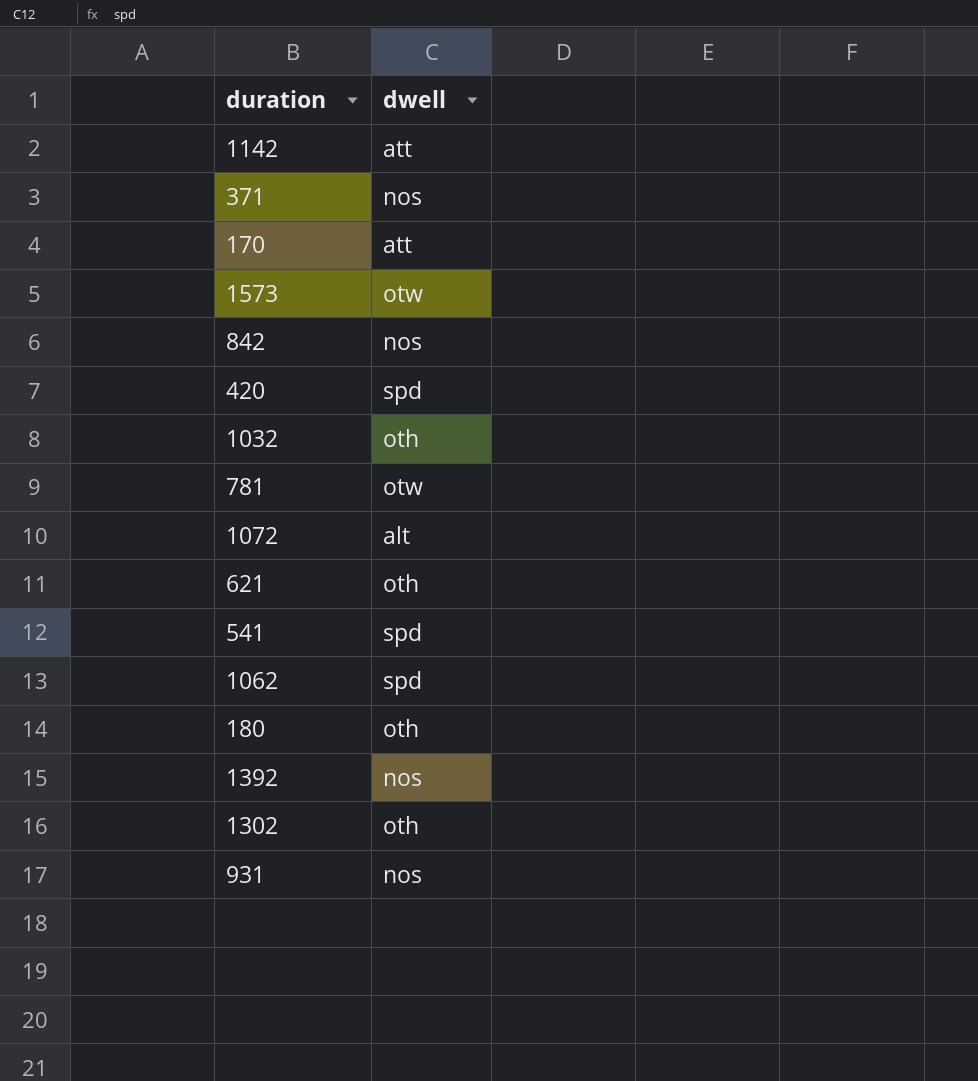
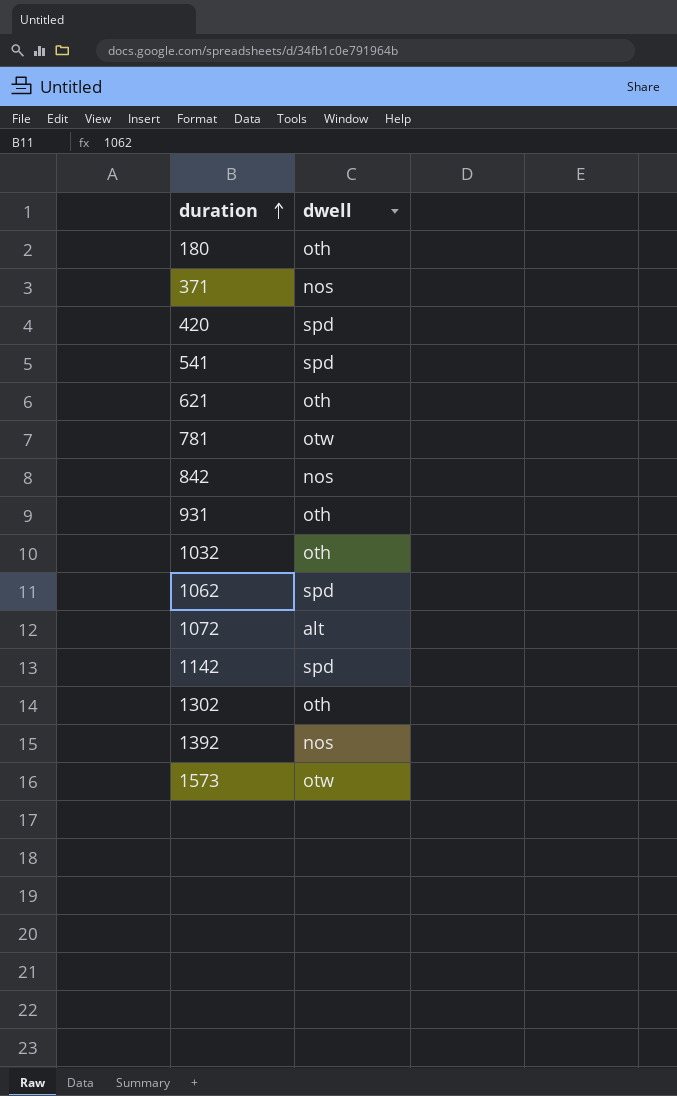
row order: none -> duration ascending
row 170: att -> none
931 | dwell: nos -> oth
1142 | dwell: att -> spd

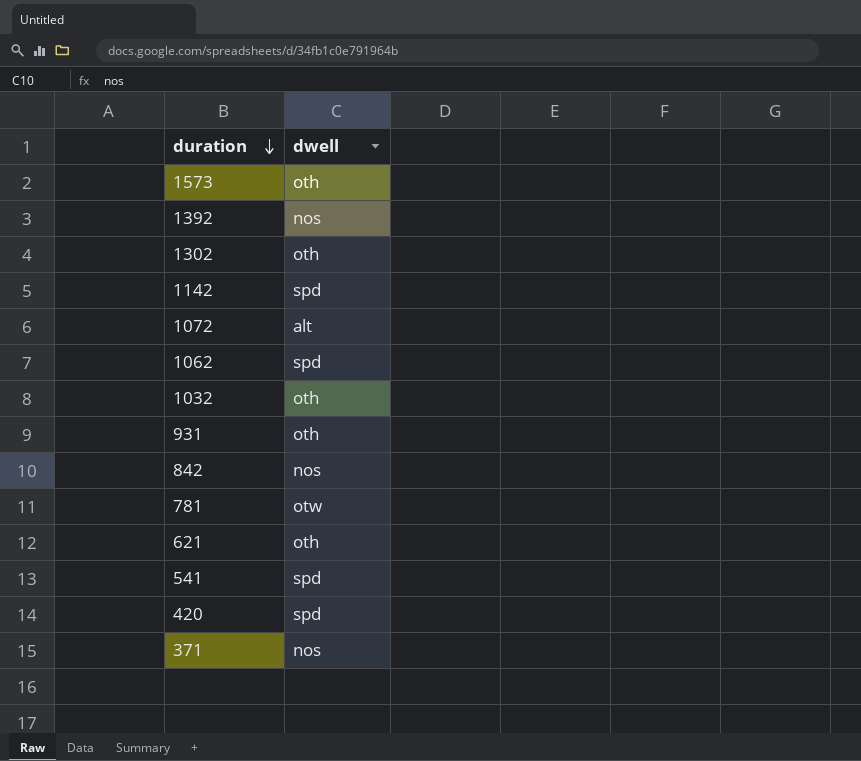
row order: duration ascending -> duration descending
row 180: oth -> none
1573 | dwell: otw -> oth

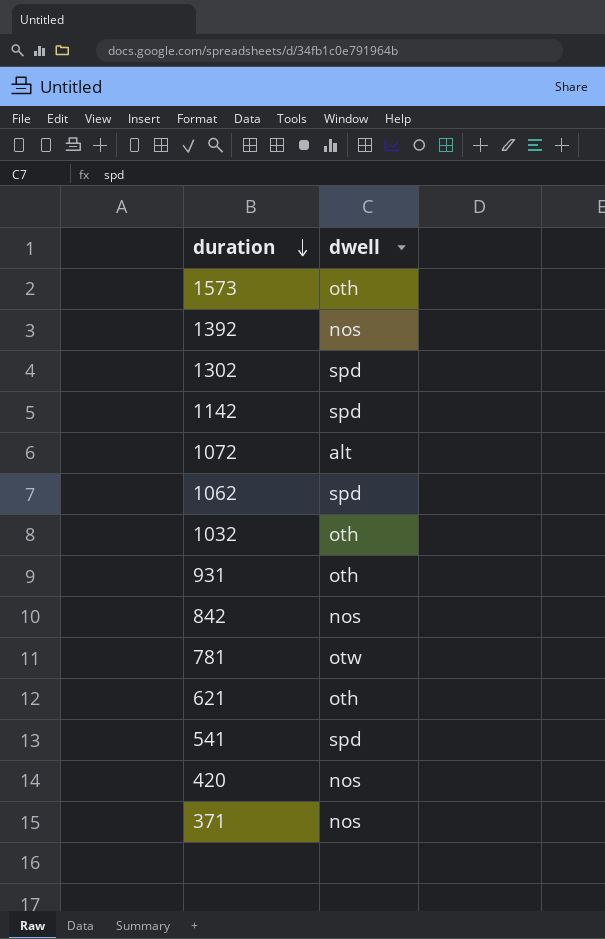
1302 | dwell: oth -> spd
420 | dwell: spd -> nos

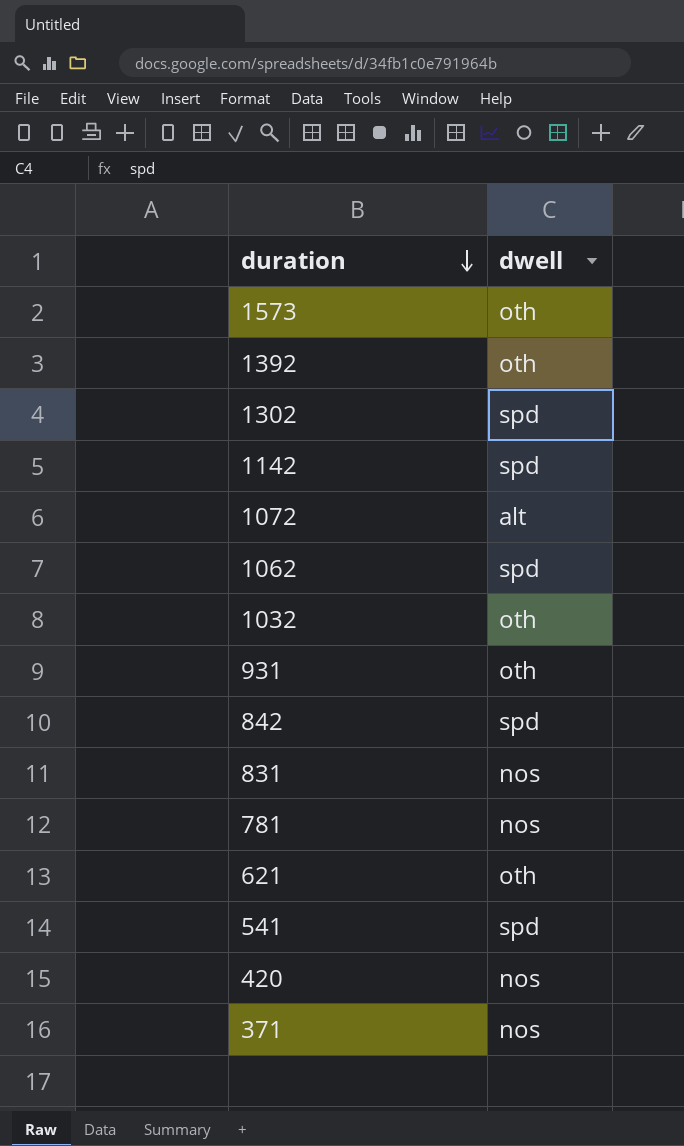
1392 | dwell: nos -> oth
842 | dwell: nos -> spd
row 831: none -> nos
781 | dwell: otw -> nos

